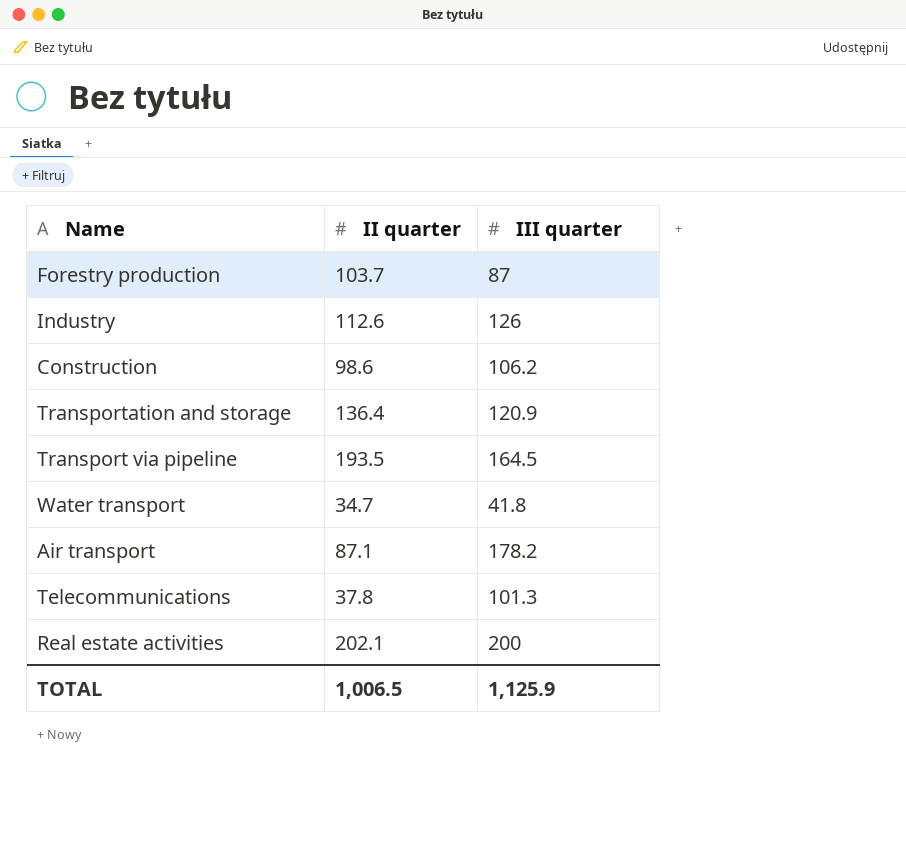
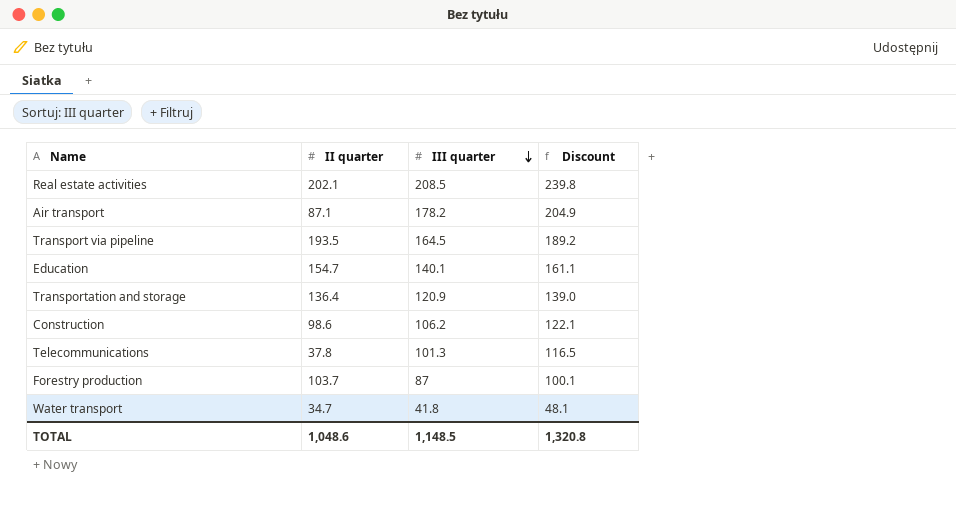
row order: none -> ІІI quarter descending
column Discount | formula: none -> [ІІI quarter] * 1.15
row Industry: 112.6 | 126 -> none
Real estate activities | ІІI quarter: 200 -> 208.5
row Education: none -> 154.7 | 140.1 | 161.1
TOTAL | ІІ quarter: 1,006.5 -> 1,048.6
TOTAL | ІІI quarter: 1,125.9 -> 1,148.5

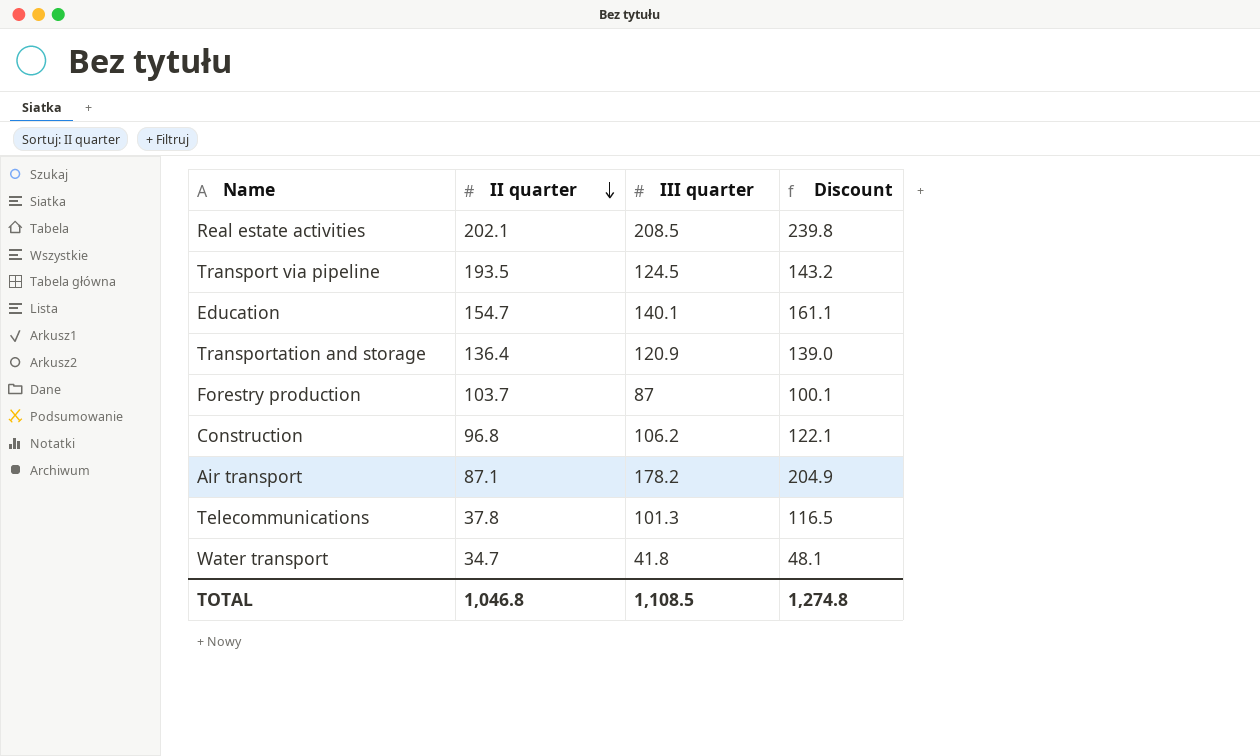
row order: ІІI quarter descending -> ІІ quarter descending
Transport via pipeline | ІІI quarter: 164.5 -> 124.5
Transport via pipeline | Discount: 189.2 -> 143.2
Construction | ІІ quarter: 98.6 -> 96.8
TOTAL | ІІ quarter: 1,048.6 -> 1,046.8
TOTAL | ІІI quarter: 1,148.5 -> 1,108.5
TOTAL | Discount: 1,320.8 -> 1,274.8

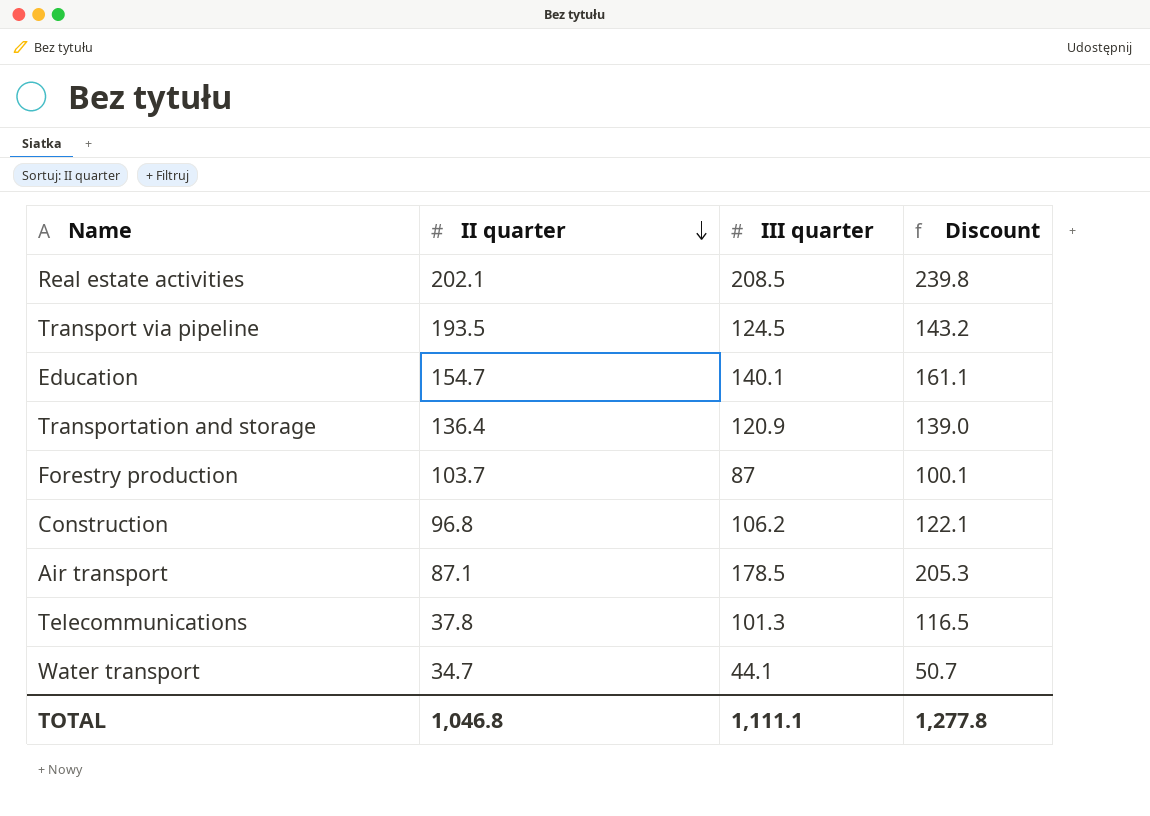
Air transport | ІІI quarter: 178.2 -> 178.5
Air transport | Discount: 204.9 -> 205.3
Water transport | ІІI quarter: 41.8 -> 44.1
Water transport | Discount: 48.1 -> 50.7
TOTAL | ІІI quarter: 1,108.5 -> 1,111.1
TOTAL | Discount: 1,274.8 -> 1,277.8

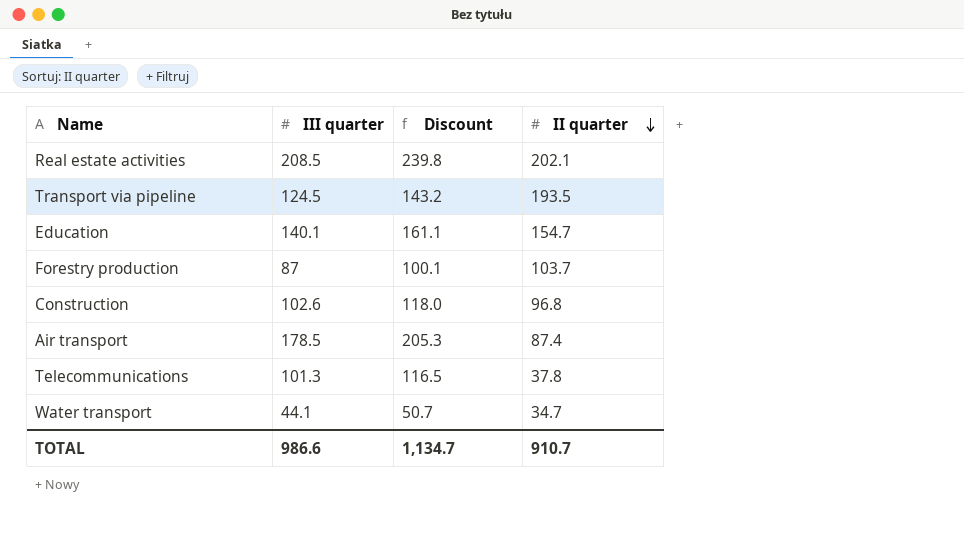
column ІІ quarter | position: 2 -> 4
row Transportation and storage: 136.4 | 120.9 | 139.0 -> none
Construction | ІІI quarter: 106.2 -> 102.6
Construction | Discount: 122.1 -> 118.0
Air transport | ІІ quarter: 87.1 -> 87.4
TOTAL | ІІI quarter: 1,111.1 -> 986.6
TOTAL | Discount: 1,277.8 -> 1,134.7
TOTAL | ІІ quarter: 1,046.8 -> 910.7

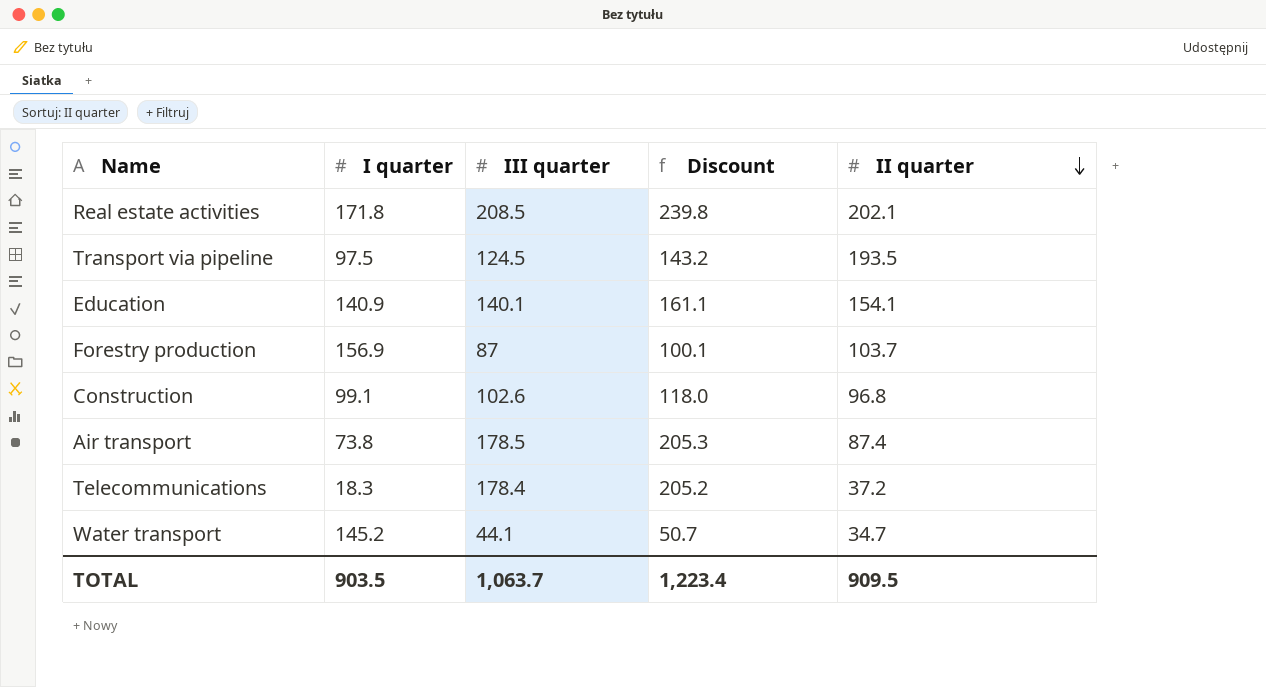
column І quarter | position: none -> 2
Education | ІІ quarter: 154.7 -> 154.1
Telecommunications | ІІI quarter: 101.3 -> 178.4
Telecommunications | Discount: 116.5 -> 205.2
Telecommunications | ІІ quarter: 37.8 -> 37.2
TOTAL | ІІI quarter: 986.6 -> 1,063.7
TOTAL | Discount: 1,134.7 -> 1,223.4
TOTAL | ІІ quarter: 910.7 -> 909.5

